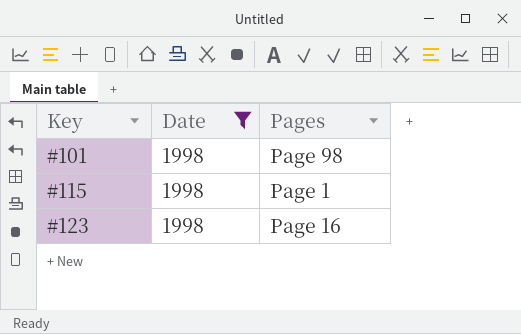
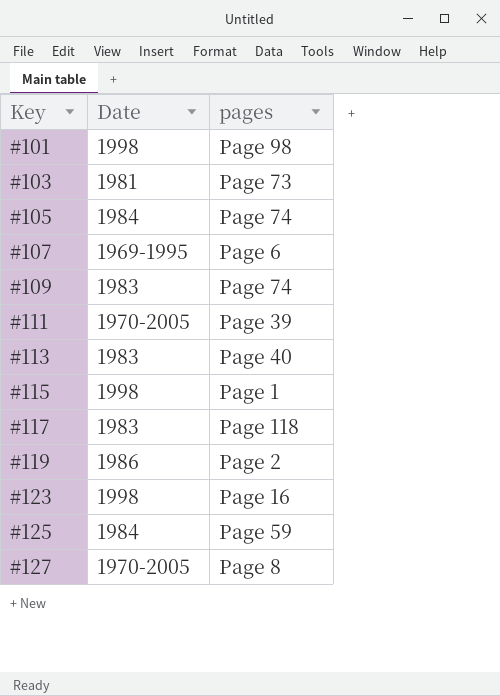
filter: Date = 1998 -> none
column name: Pages -> pages

